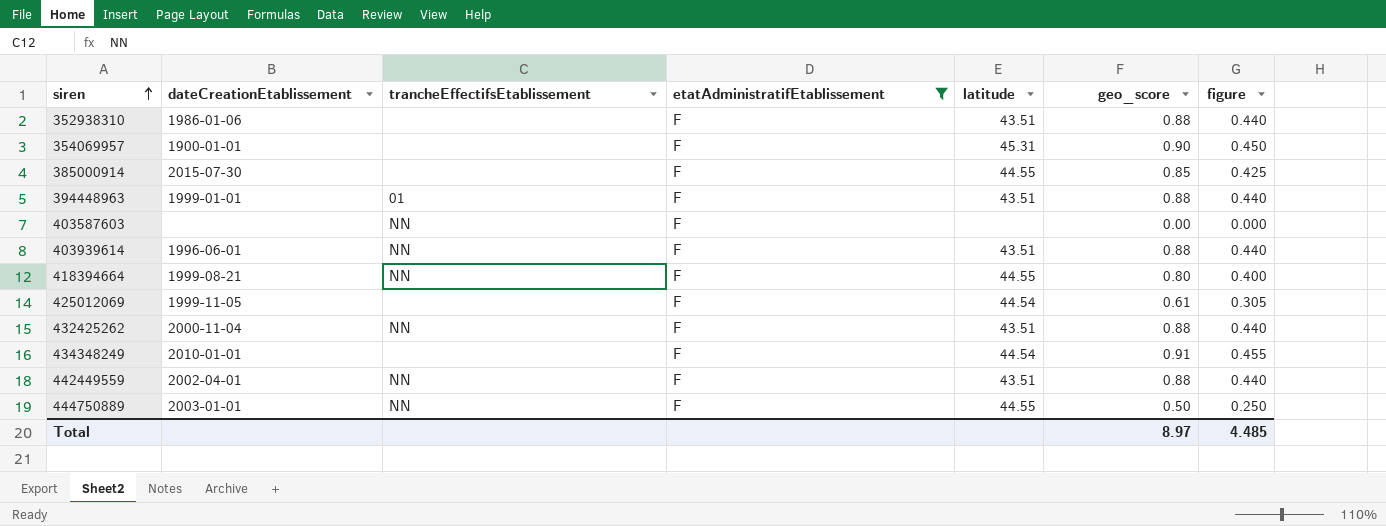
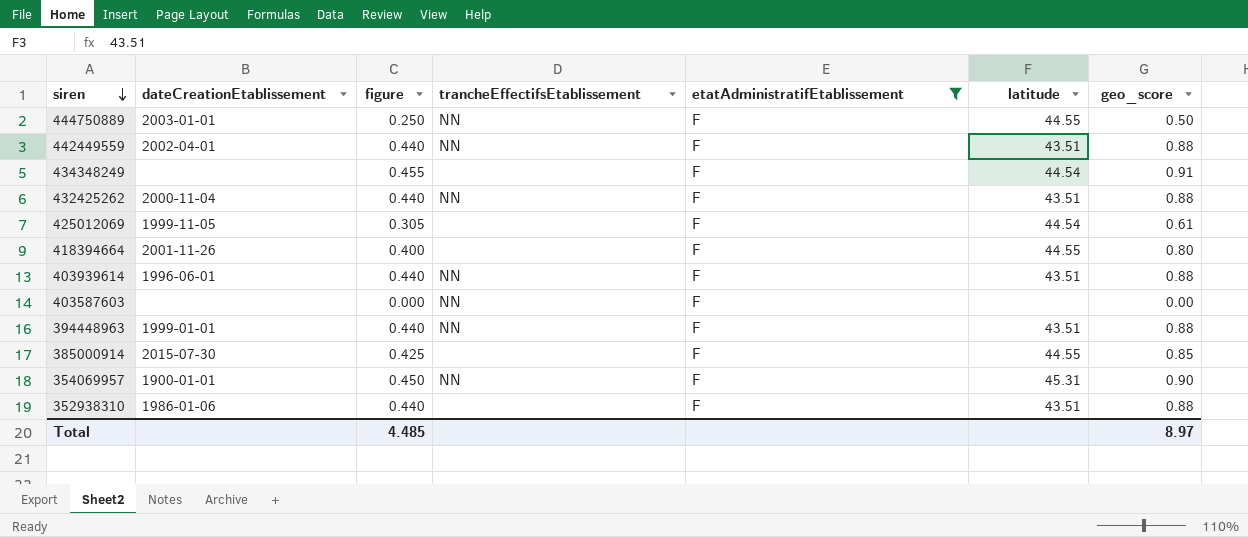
row order: siren ascending -> siren descending
column figure | position: 7 -> 3
434348249 | dateCreationEtablissement: 2010-01-01 -> none
418394664 | dateCreationEtablissement: 1999-08-21 -> 2001-11-26
418394664 | trancheEffectifsEtablissement: NN -> none
394448963 | trancheEffectifsEtablissement: 01 -> NN
354069957 | trancheEffectifsEtablissement: none -> NN

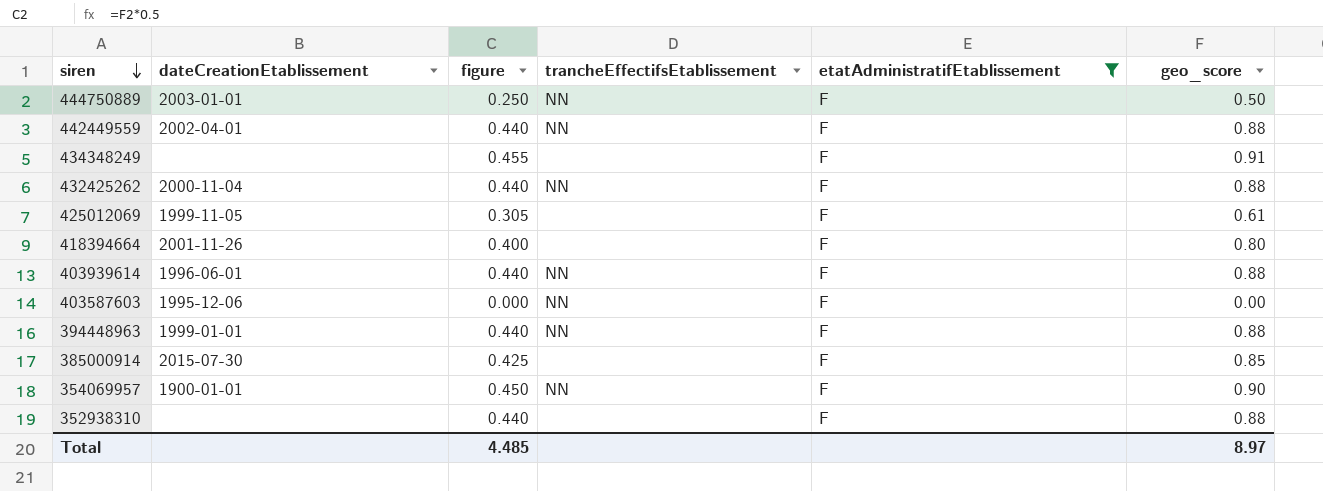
column latitude | position: 6 -> none
403587603 | dateCreationEtablissement: none -> 1995-12-06
352938310 | dateCreationEtablissement: 1986-01-06 -> none

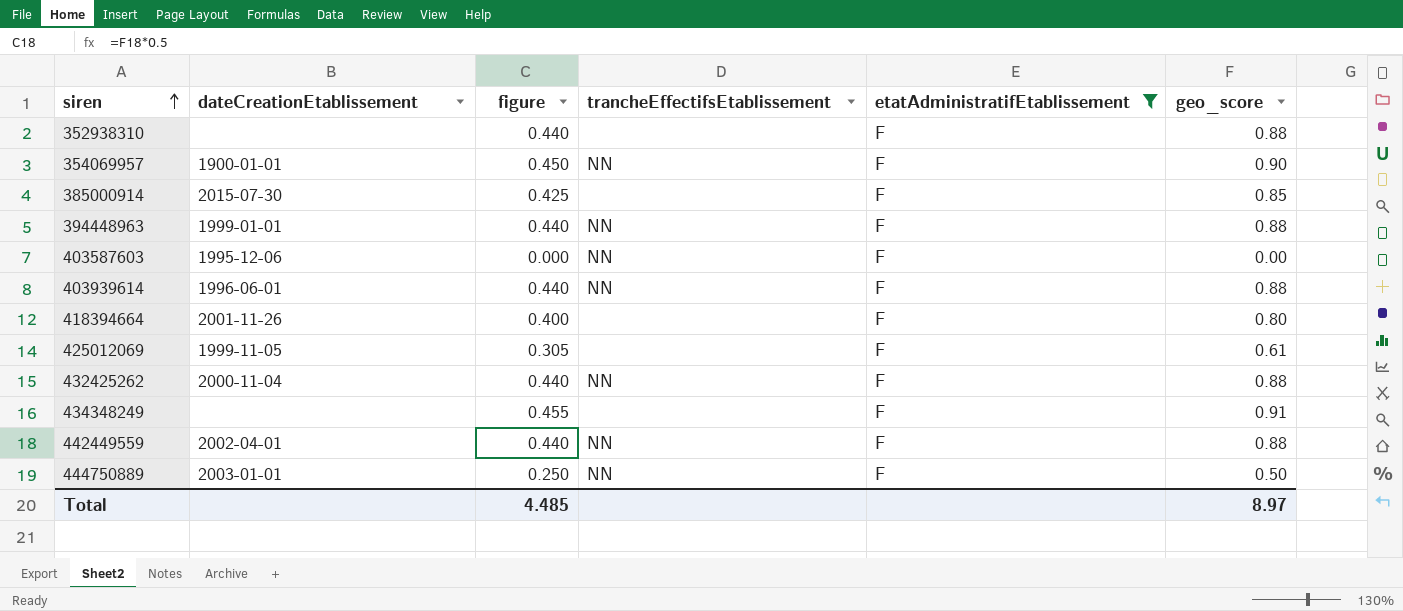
row order: siren descending -> siren ascending

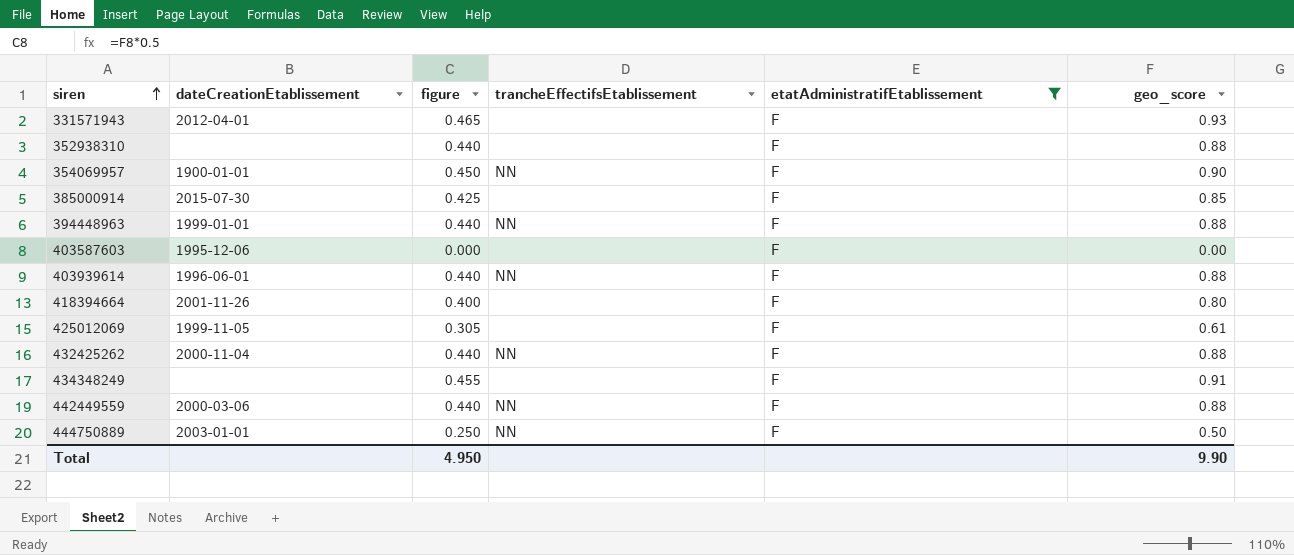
row 331571943: none -> 2012-04-01 | 0.465 | none | F | 0.93
403587603 | trancheEffectifsEtablissement: NN -> none
442449559 | dateCreationEtablissement: 2002-04-01 -> 2000-03-06
Total | figure: 4.485 -> 4.950
Total | geo_score: 8.97 -> 9.90

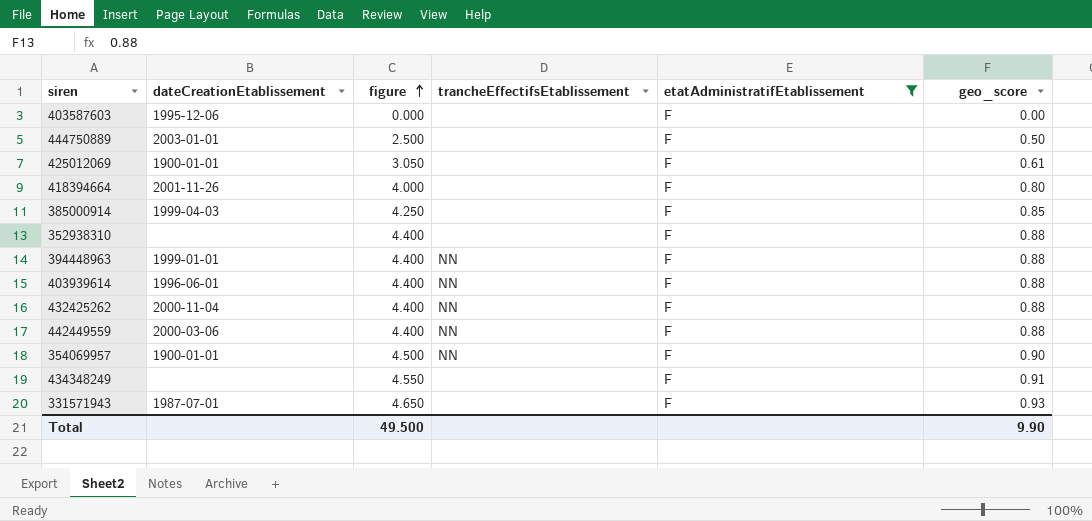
row order: siren ascending -> figure ascending
column figure | formula: [geo_score] * 0.5 -> [geo_score] * 5
444750889 | trancheEffectifsEtablissement: NN -> none
425012069 | dateCreationEtablissement: 1999-11-05 -> 1900-01-01
385000914 | dateCreationEtablissement: 2015-07-30 -> 1999-04-03
331571943 | dateCreationEtablissement: 2012-04-01 -> 1987-07-01
Total | figure: 4.950 -> 49.500

